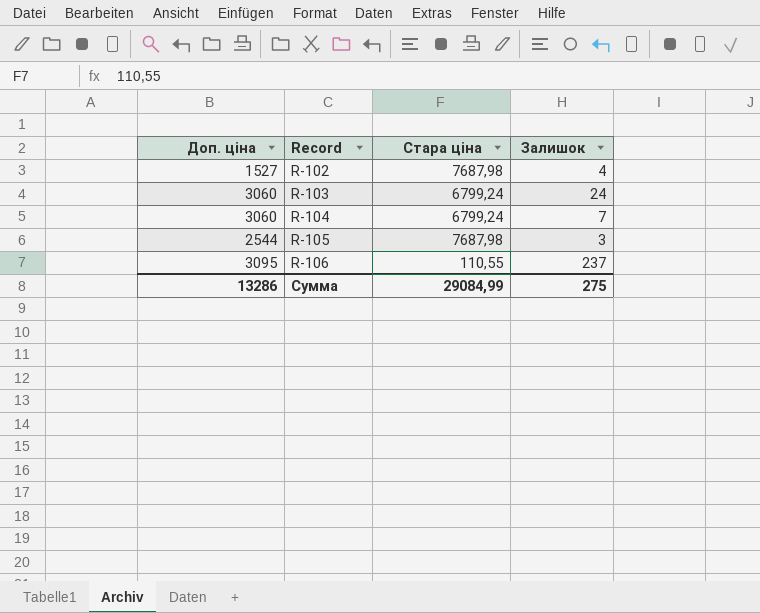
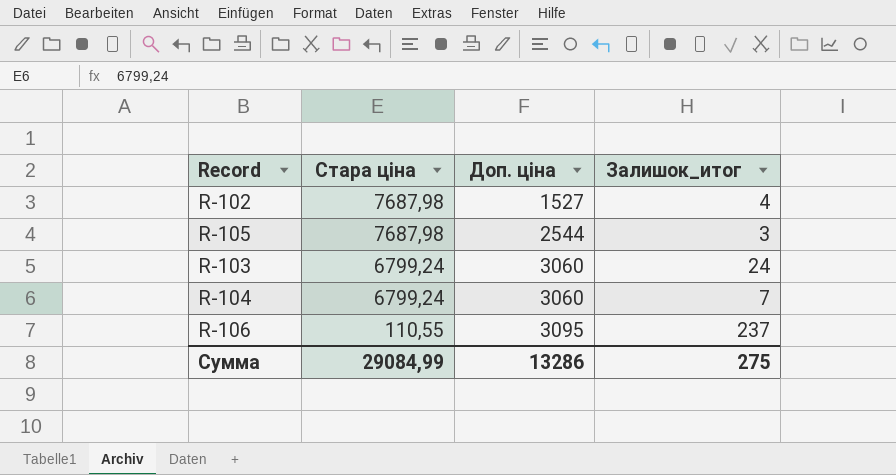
row order: Record ascending -> Стара ціна descending
column Доп. ціна | position: 1 -> 3
column name: Залишок -> Залишок_итог

